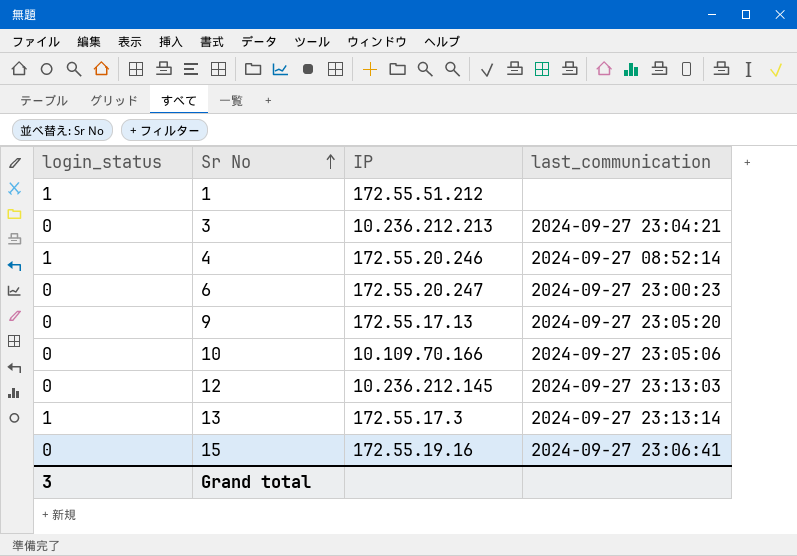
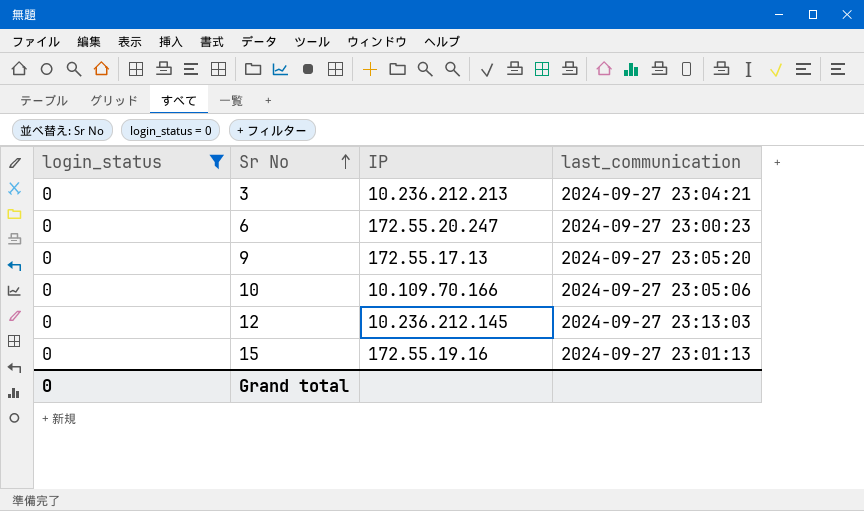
filter: none -> login_status = 0
15 | last_communication: 2024-09-27 23:06:41 -> 2024-09-27 23:01:13
Grand total | login_status: 3 -> 0

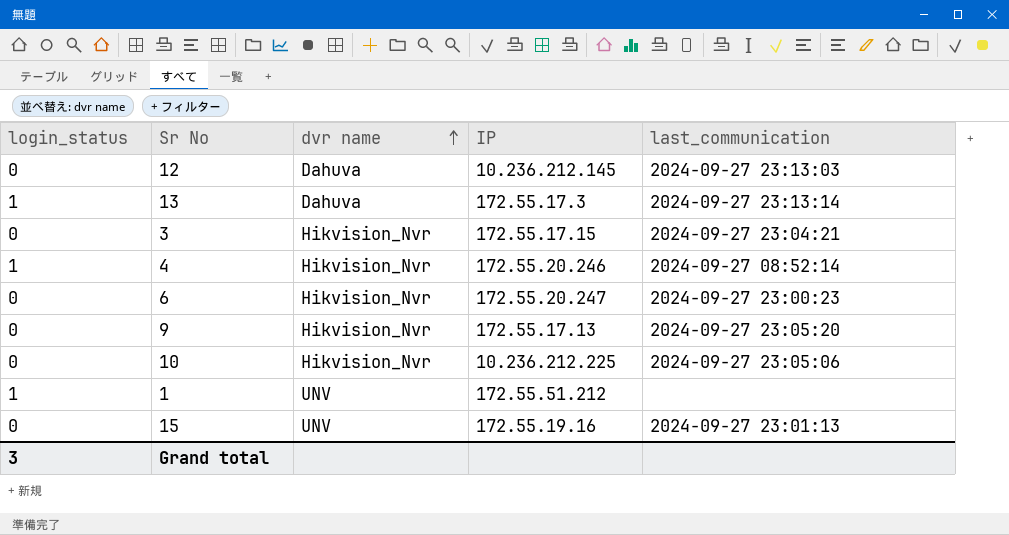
filter: login_status = 0 -> none
row order: Sr No ascending -> dvr name ascending
column dvr name | position: none -> 3
3 | IP: 10.236.212.213 -> 172.55.17.15
10 | IP: 10.109.70.166 -> 10.236.212.225
Grand total | login_status: 0 -> 3

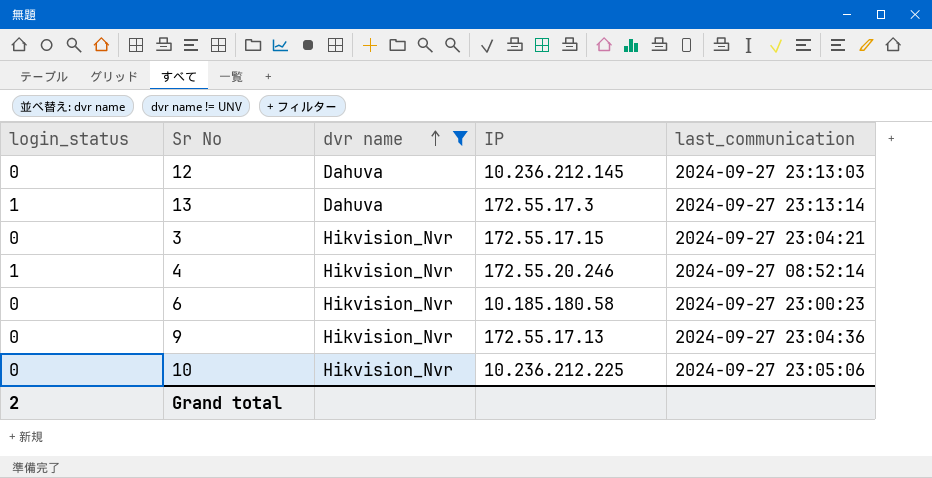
filter: none -> dvr name != UNV
6 | IP: 172.55.20.247 -> 10.185.180.58
9 | last_communication: 2024-09-27 23:05:20 -> 2024-09-27 23:04:36
Grand total | login_status: 3 -> 2

